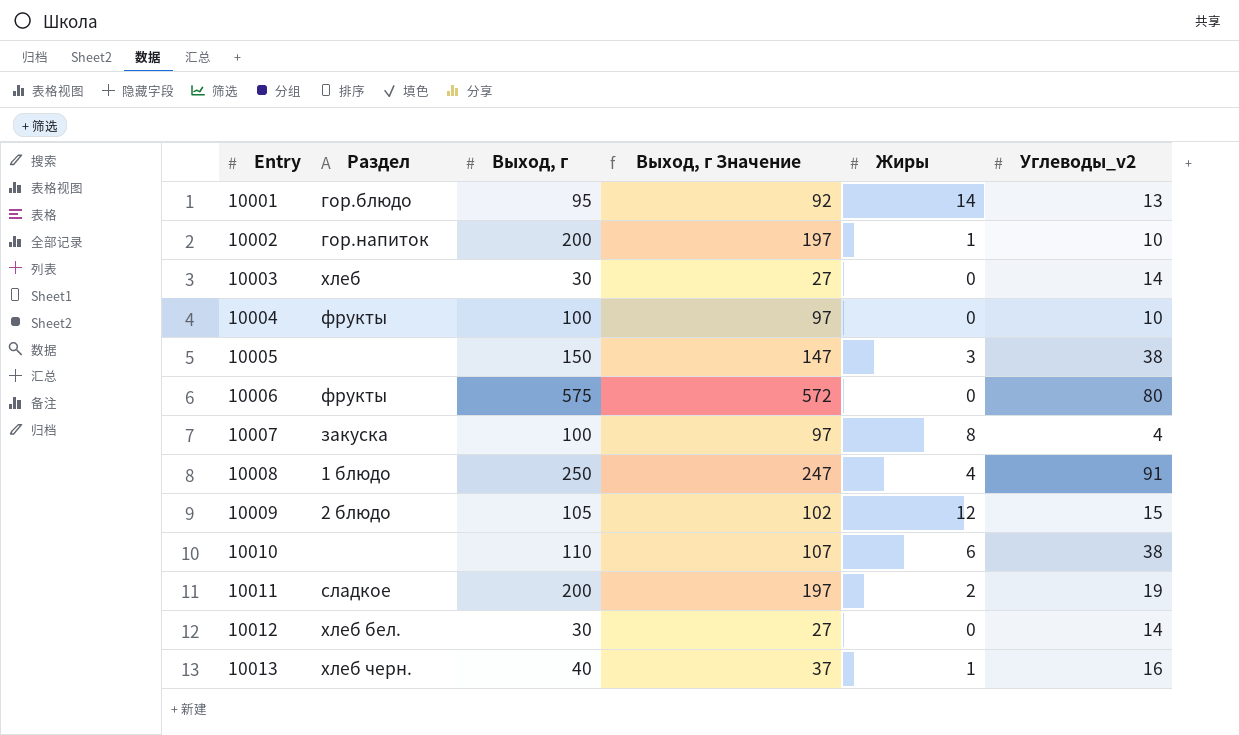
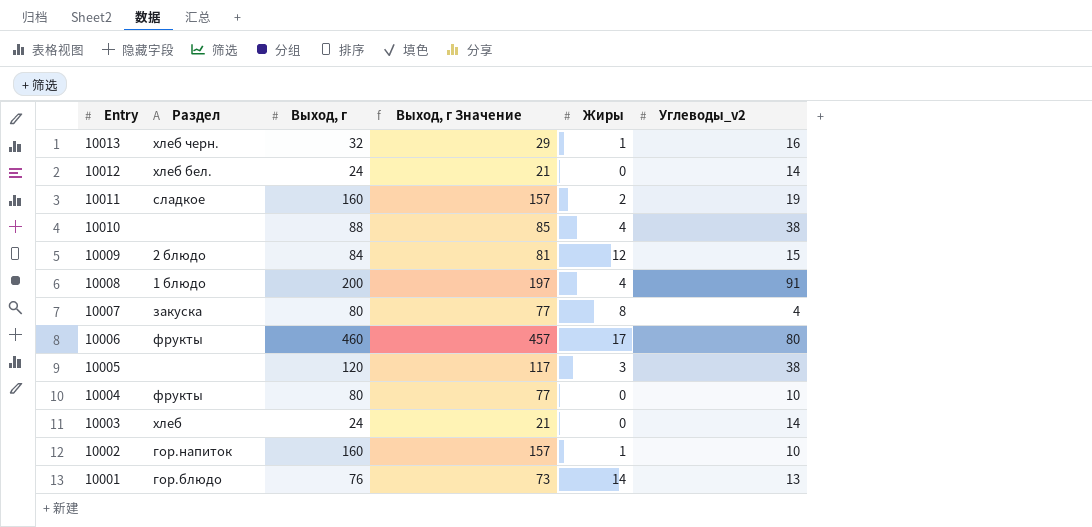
row order: Entry ascending -> Entry descending
10013 | Выход, г: 40 -> 32
10013 | Выход, г Значение: 37 -> 29
10012 | Выход, г: 30 -> 24
10012 | Выход, г Значение: 27 -> 21
10011 | Выход, г: 200 -> 160
10011 | Выход, г Значение: 197 -> 157
10010 | Выход, г: 110 -> 88
10010 | Выход, г Значение: 107 -> 85
10010 | Жиры: 6 -> 4
10009 | Выход, г: 105 -> 84
10009 | Выход, г Значение: 102 -> 81
10008 | Выход, г: 250 -> 200
10008 | Выход, г Значение: 247 -> 197
10007 | Выход, г: 100 -> 80
10007 | Выход, г Значение: 97 -> 77
10006 | Выход, г: 575 -> 460
10006 | Выход, г Значение: 572 -> 457
10006 | Жиры: 0 -> 17
10005 | Выход, г: 150 -> 120
10005 | Выход, г Значение: 147 -> 117
10004 | Выход, г: 100 -> 80
10004 | Выход, г Значение: 97 -> 77
10003 | Выход, г: 30 -> 24
10003 | Выход, г Значение: 27 -> 21
10002 | Выход, г: 200 -> 160
10002 | Выход, г Значение: 197 -> 157
10001 | Выход, г: 95 -> 76
10001 | Выход, г Значение: 92 -> 73

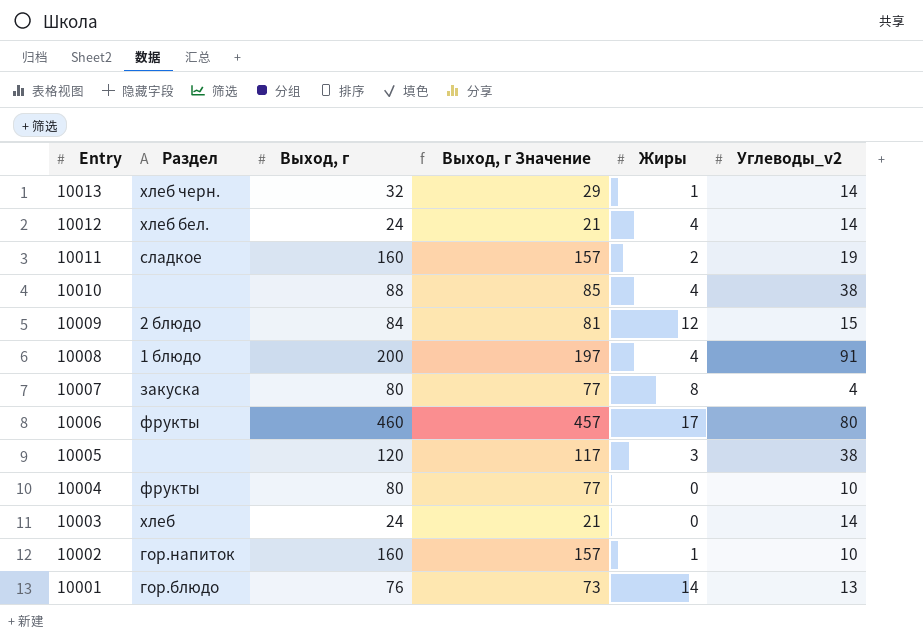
10013 | Углеводы_v2: 16 -> 14
10012 | Жиры: 0 -> 4

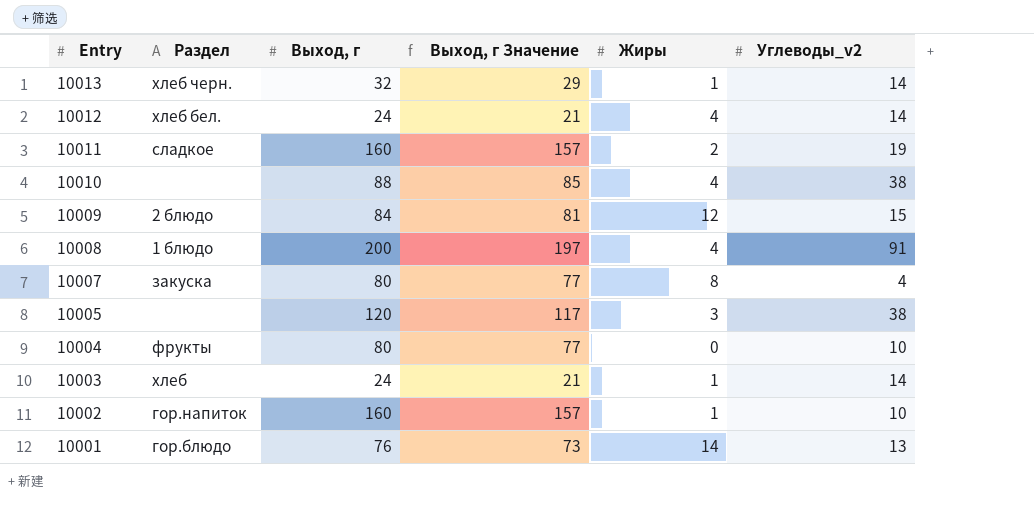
row 10006: фрукты | 460 | 457 | 17 | 80 -> none
10003 | Жиры: 0 -> 1

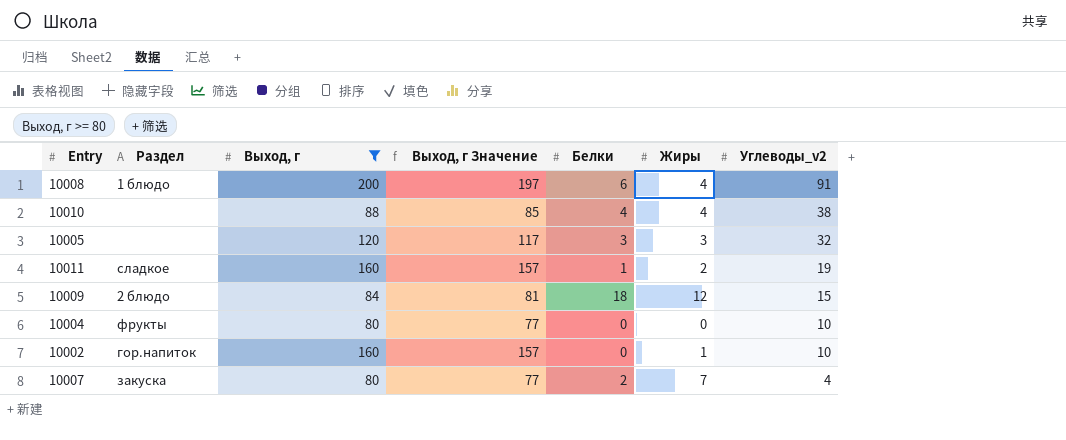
filter: none -> Выход, г >= 80
row order: Entry descending -> Углеводы_v2 descending
column Белки | position: none -> 5
10005 | Углеводы_v2: 38 -> 32
10007 | Жиры: 8 -> 7

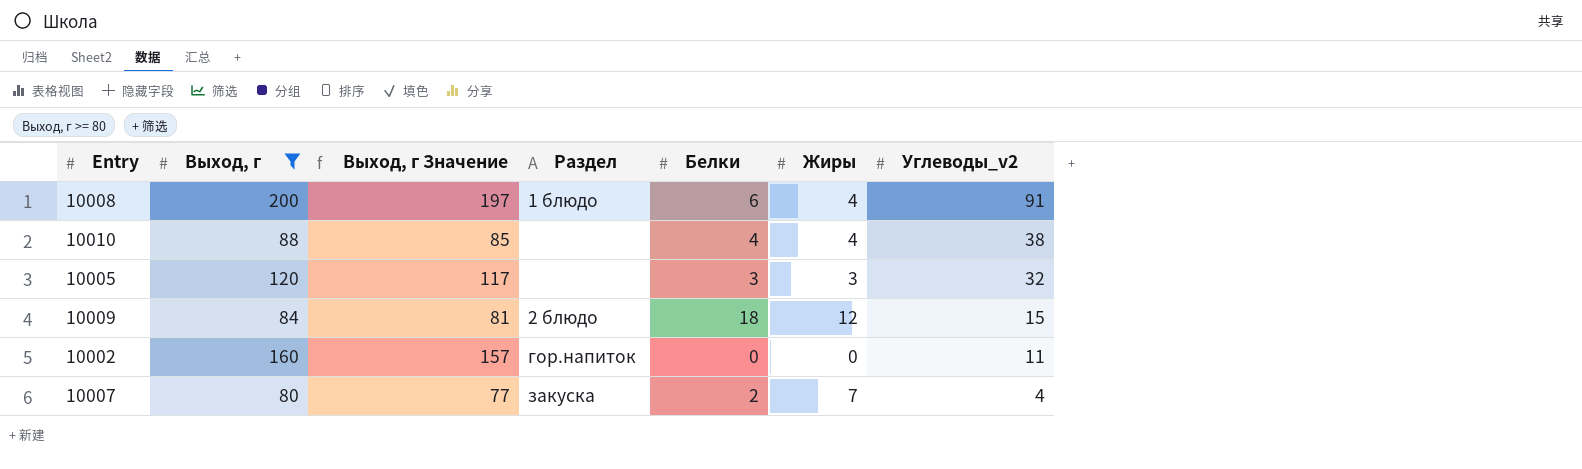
column Раздел | position: 2 -> 4
row 10011: сладкое | 160 | 157 | 1 | 2 | 19 -> none
row 10004: фрукты | 80 | 77 | 0 | 0 | 10 -> none
10002 | Жиры: 1 -> 0
10002 | Углеводы_v2: 10 -> 11

